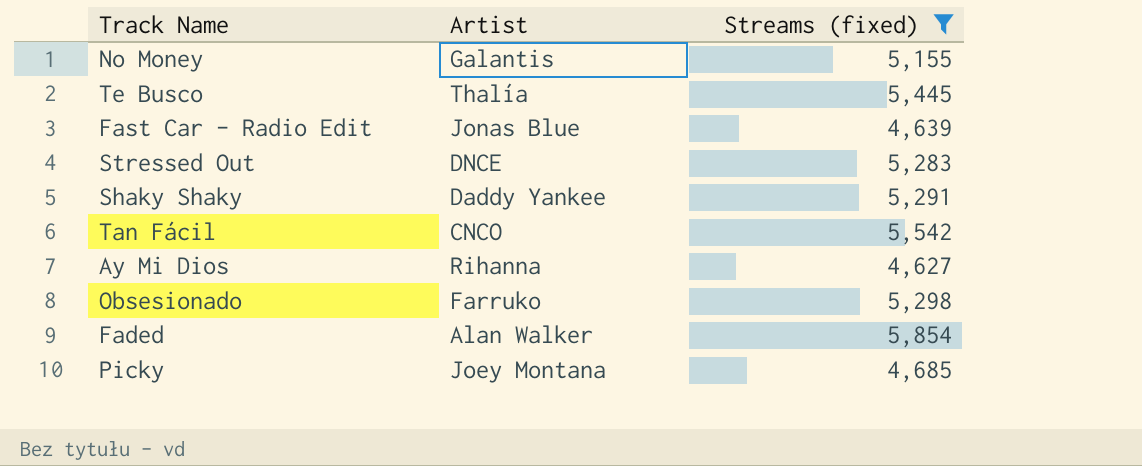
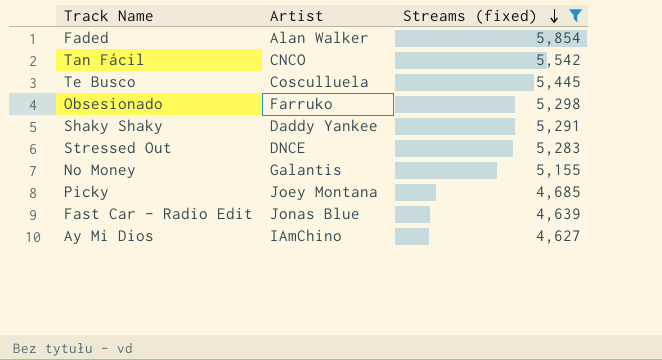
row order: none -> Streams (fixed) descending
Te Busco | Artist: Thalía -> Cosculluela
Ay Mi Dios | Artist: Rihanna -> IAmChino

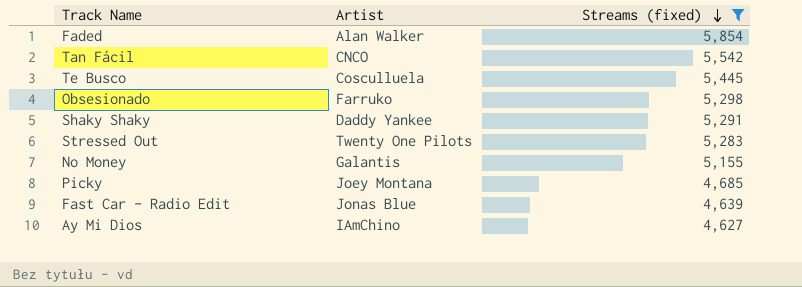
Stressed Out | Artist: DNCE -> Twenty One Pilots

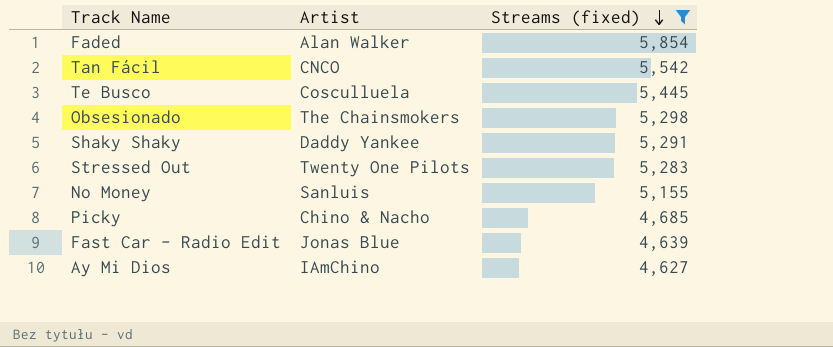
Obsesionado | Artist: Farruko -> The Chainsmokers
No Money | Artist: Galantis -> Sanluis
Picky | Artist: Joey Montana -> Chino & Nacho

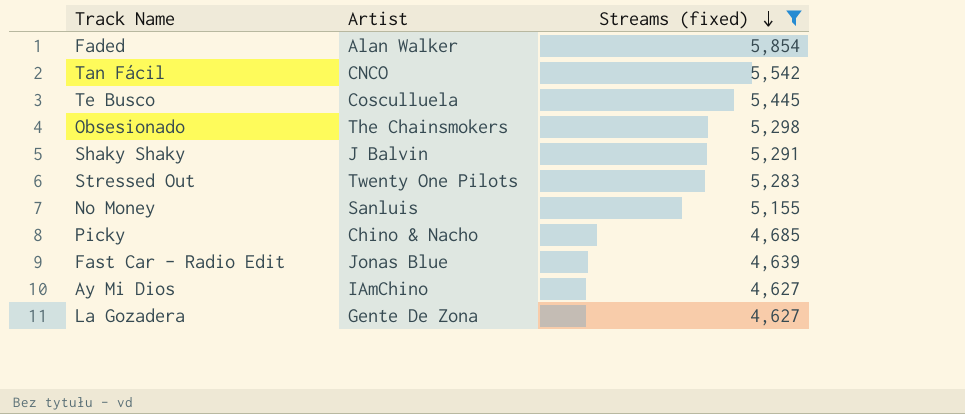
Shaky Shaky | Artist: Daddy Yankee -> J Balvin
row La Gozadera: none -> Gente De Zona | 4,627

